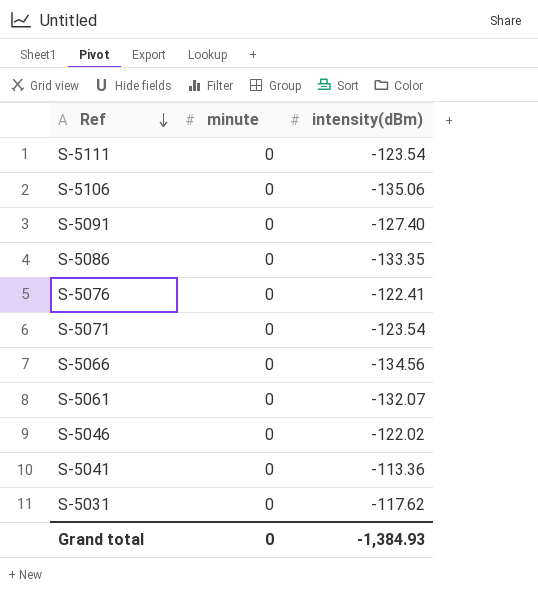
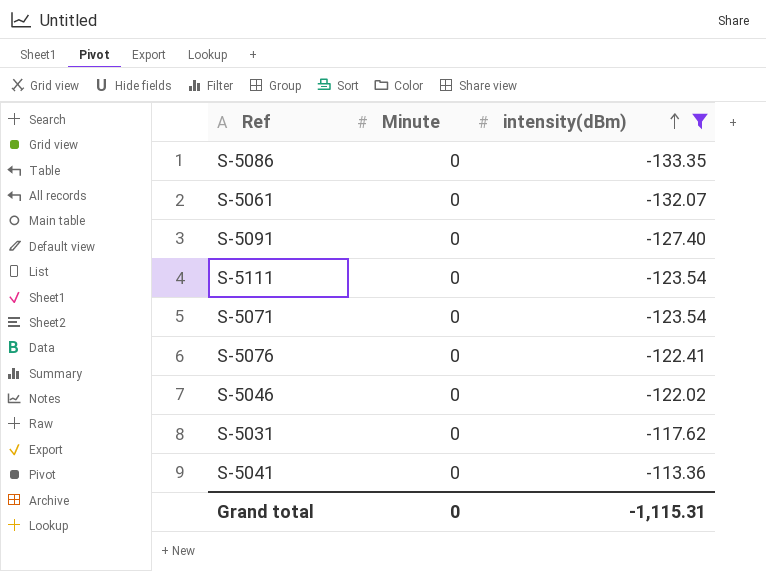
filter: none -> intensity(dBm) >= -133.35
row order: Ref descending -> intensity(dBm) ascending
column name: minute -> Minute
Grand total | intensity(dBm): -1,384.93 -> -1,115.31

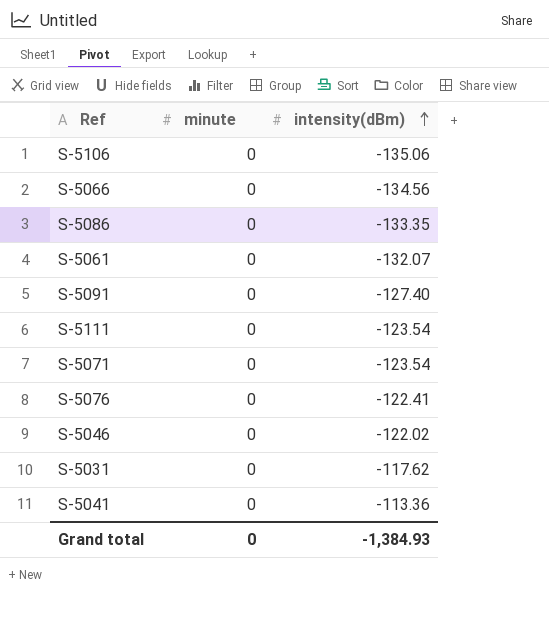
filter: intensity(dBm) >= -133.35 -> none
column name: Minute -> minute
Grand total | intensity(dBm): -1,115.31 -> -1,384.93

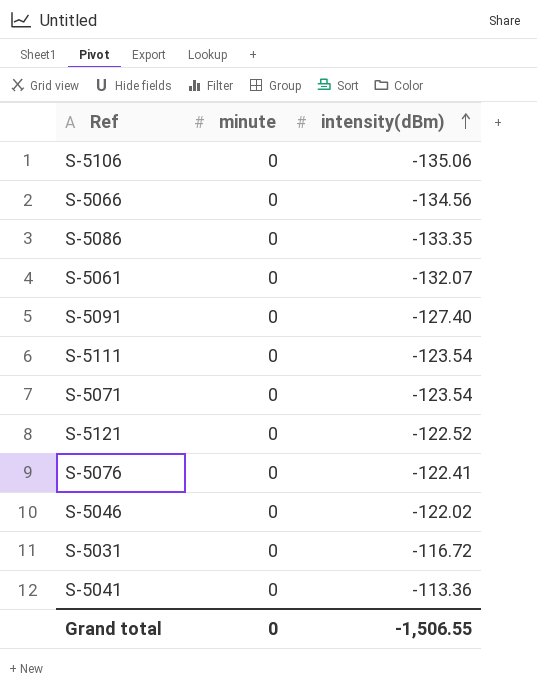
row S-5121: none -> 0 | -122.52
S-5031 | intensity(dBm): -117.62 -> -116.72
Grand total | intensity(dBm): -1,384.93 -> -1,506.55

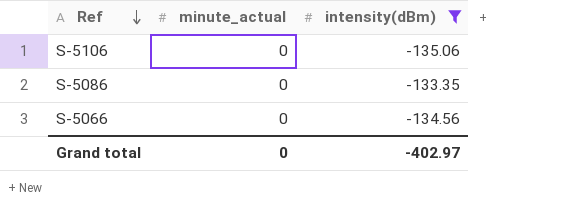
filter: none -> intensity(dBm) <= -133.35
row order: intensity(dBm) ascending -> Ref descending
column name: minute -> minute_actual
Grand total | intensity(dBm): -1,506.55 -> -402.97

